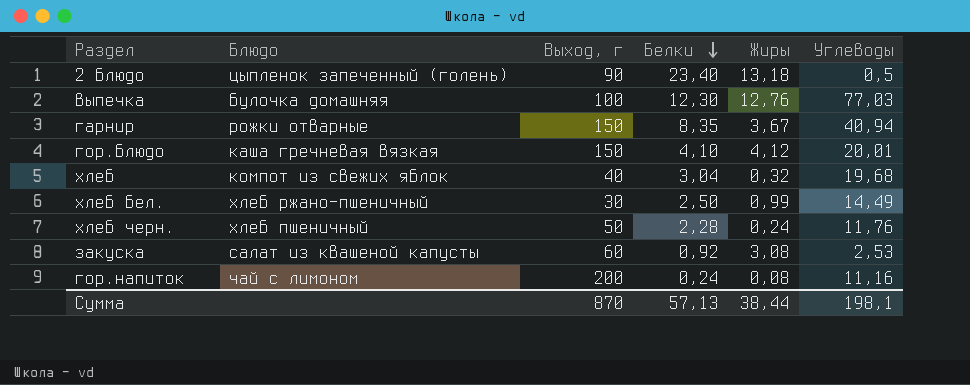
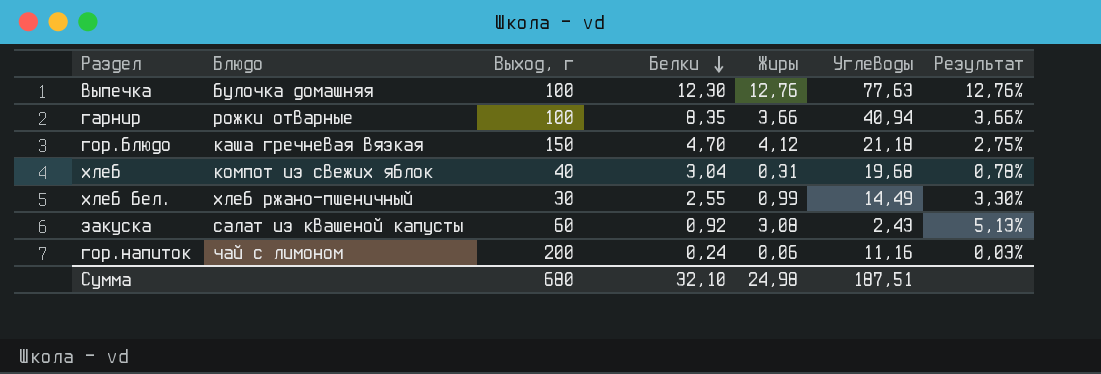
column Результат | formula: none -> [Жиры] / [Выход, г]
row 2 блюдо: цыпленок запеченный (голень) | 90 | 23,40 | 13,18 | 0,5 -> none
row хлеб черн.: хлеб пшеничный | 50 | 2,28 | 0,24 | 11,76 -> none
выпечка | Углеводы: 77,03 -> 77,63
гарнир | Выход, г: 150 -> 100
гарнир | Жиры: 3,67 -> 3,66
гор.блюдо | Белки: 4,10 -> 4,70
гор.блюдо | Углеводы: 20,01 -> 21,18
хлеб | Жиры: 0,32 -> 0,31
хлеб бел. | Белки: 2,50 -> 2,55
закуска | Углеводы: 2,53 -> 2,43
гор.напиток | Жиры: 0,08 -> 0,06
Сумма | Выход, г: 870 -> 680
Сумма | Белки: 57,13 -> 32,10
Сумма | Жиры: 38,44 -> 24,98
Сумма | Углеводы: 198,1 -> 187,51

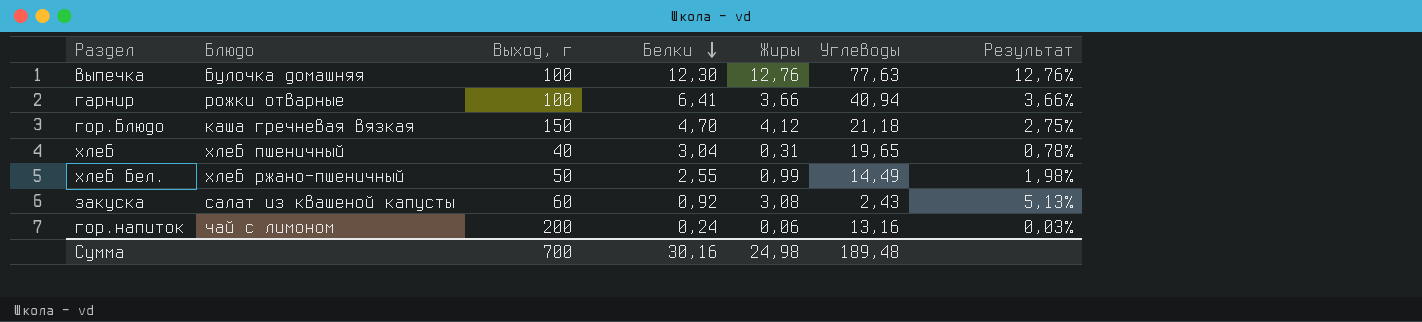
гарнир | Белки: 8,35 -> 6,41
хлеб | Блюдо: компот из свежих яблок -> хлеб пшеничный
хлеб | Углеводы: 19,68 -> 19,65
хлеб бел. | Выход, г: 30 -> 50
хлеб бел. | Результат: 3,30% -> 1,98%
гор.напиток | Углеводы: 11,16 -> 13,16
Сумма | Выход, г: 680 -> 700
Сумма | Белки: 32,10 -> 30,16
Сумма | Углеводы: 187,51 -> 189,48

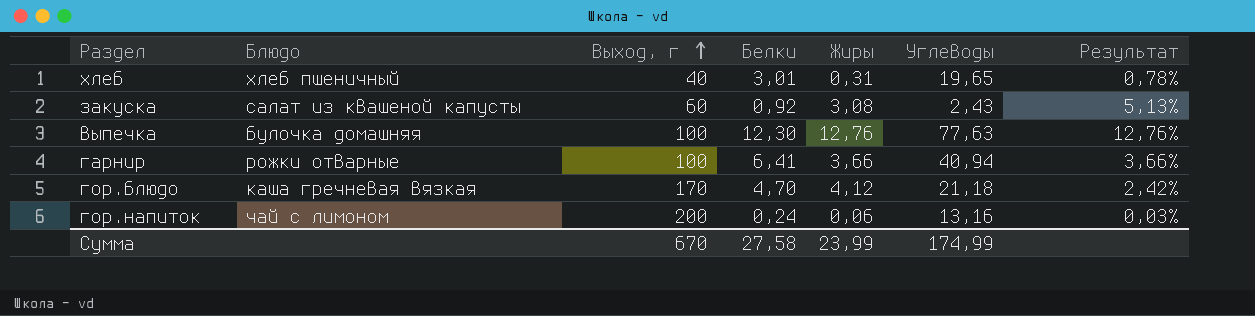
row order: Белки descending -> Выход, г ascending
row хлеб бел.: хлеб ржано-пшеничный | 50 | 2,55 | 0,99 | 14,49 | 1,98% -> none
хлеб | Белки: 3,04 -> 3,01
гор.блюдо | Выход, г: 150 -> 170
гор.блюдо | Результат: 2,75% -> 2,42%
Сумма | Выход, г: 700 -> 670
Сумма | Белки: 30,16 -> 27,58
Сумма | Жиры: 24,98 -> 23,99
Сумма | Углеводы: 189,48 -> 174,99

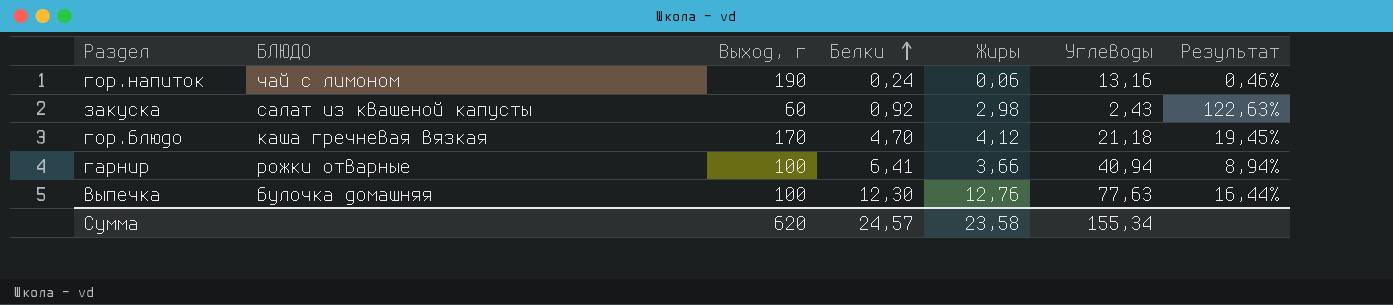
row order: Выход, г ascending -> Белки ascending
column name: Блюдо -> БЛЮДО
column Результат | formula: [Жиры] / [Выход, г] -> [Жиры] / [Углеводы]
row хлеб: хлеб пшеничный | 40 | 3,01 | 0,31 | 19,65 | 0,78% -> none
гор.напиток | Выход, г: 200 -> 190
закуска | Жиры: 3,08 -> 2,98
Сумма | Выход, г: 670 -> 620
Сумма | Белки: 27,58 -> 24,57
Сумма | Жиры: 23,99 -> 23,58
Сумма | Углеводы: 174,99 -> 155,34

